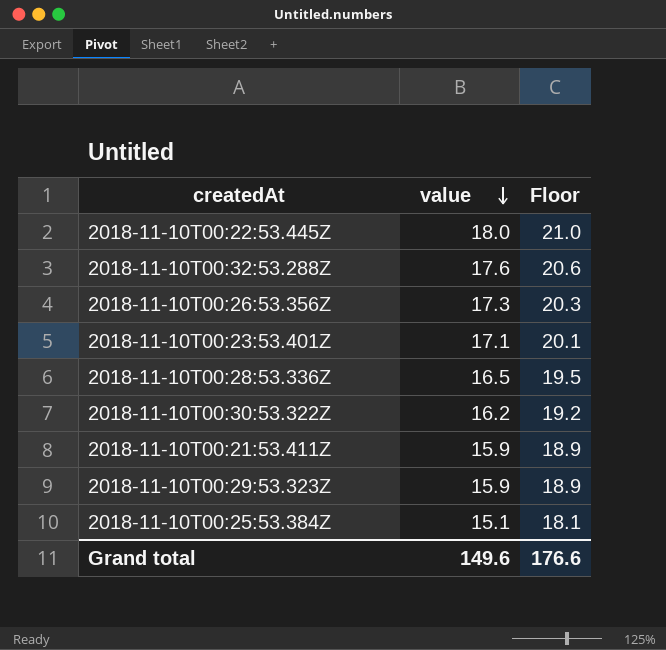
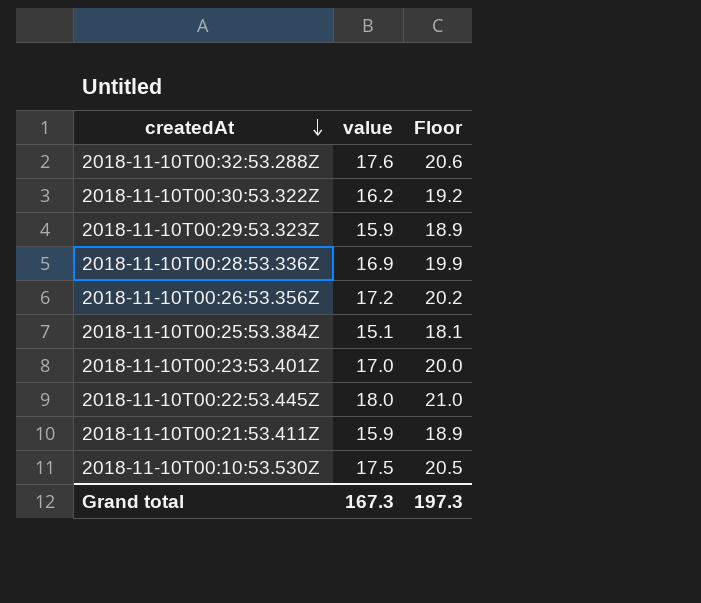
row order: value descending -> createdAt descending
2018-11-10T00:28:53.336Z | value: 16.5 -> 16.9
2018-11-10T00:28:53.336Z | Floor: 19.5 -> 19.9
2018-11-10T00:26:53.356Z | value: 17.3 -> 17.2
2018-11-10T00:26:53.356Z | Floor: 20.3 -> 20.2
2018-11-10T00:23:53.401Z | value: 17.1 -> 17.0
2018-11-10T00:23:53.401Z | Floor: 20.1 -> 20.0
row 2018-11-10T00:10:53.530Z: none -> 17.5 | 20.5
Grand total | value: 149.6 -> 167.3
Grand total | Floor: 176.6 -> 197.3

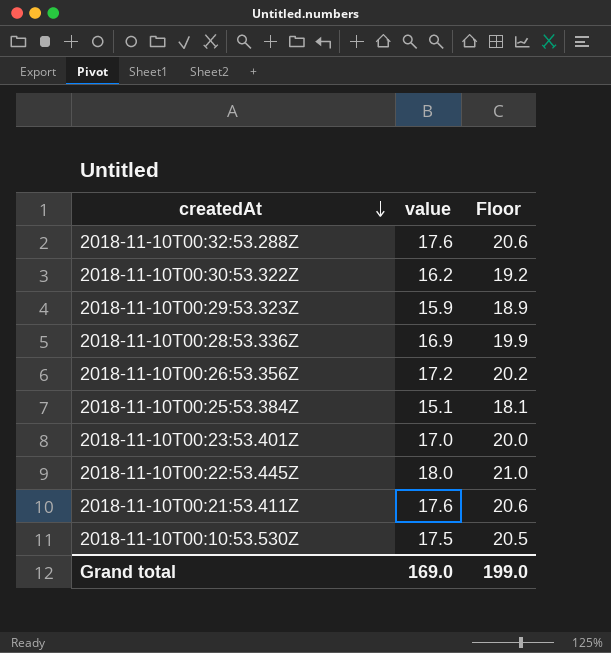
2018-11-10T00:21:53.411Z | value: 15.9 -> 17.6
2018-11-10T00:21:53.411Z | Floor: 18.9 -> 20.6
Grand total | value: 167.3 -> 169.0
Grand total | Floor: 197.3 -> 199.0

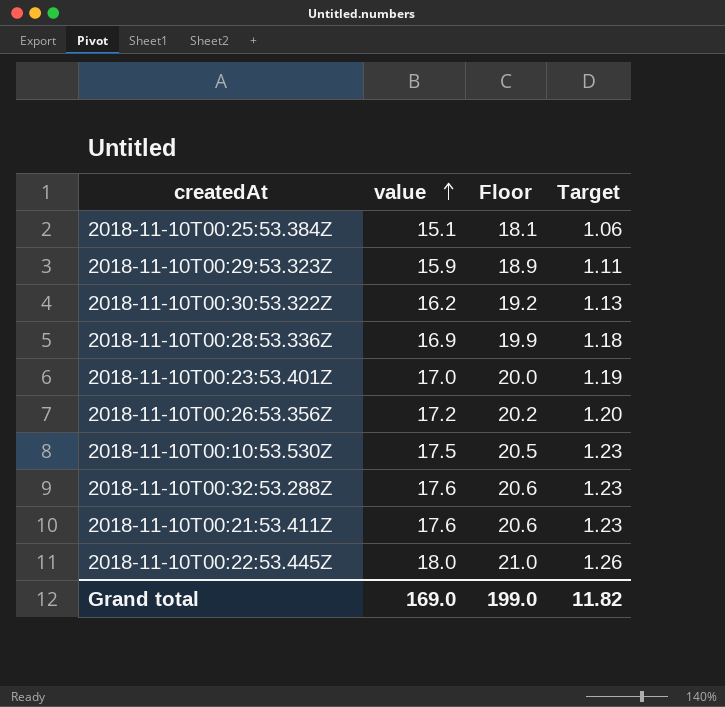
row order: createdAt descending -> value ascending
column Target | formula: none -> [value] * 0.07

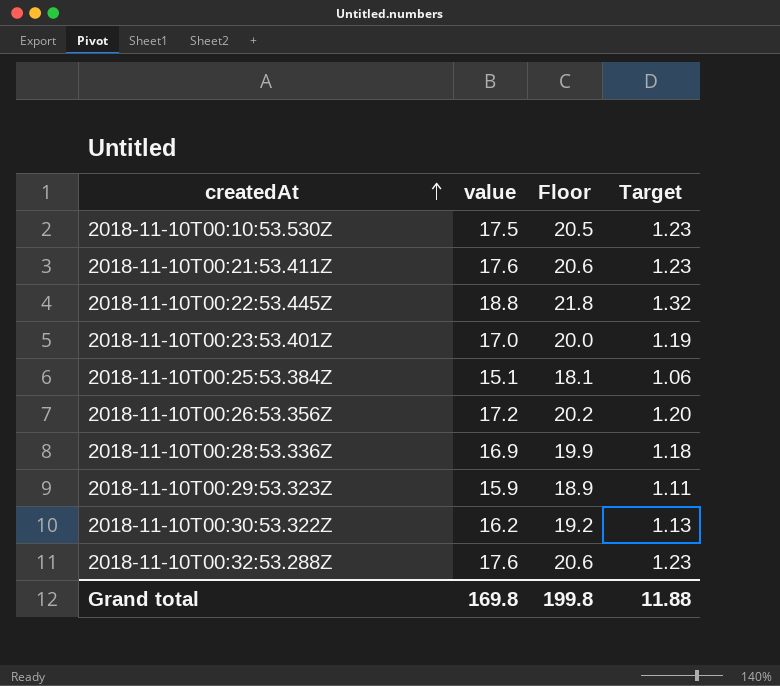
row order: value ascending -> createdAt ascending
2018-11-10T00:22:53.445Z | value: 18.0 -> 18.8
2018-11-10T00:22:53.445Z | Floor: 21.0 -> 21.8
2018-11-10T00:22:53.445Z | Target: 1.26 -> 1.32
Grand total | value: 169.0 -> 169.8
Grand total | Floor: 199.0 -> 199.8
Grand total | Target: 11.82 -> 11.88

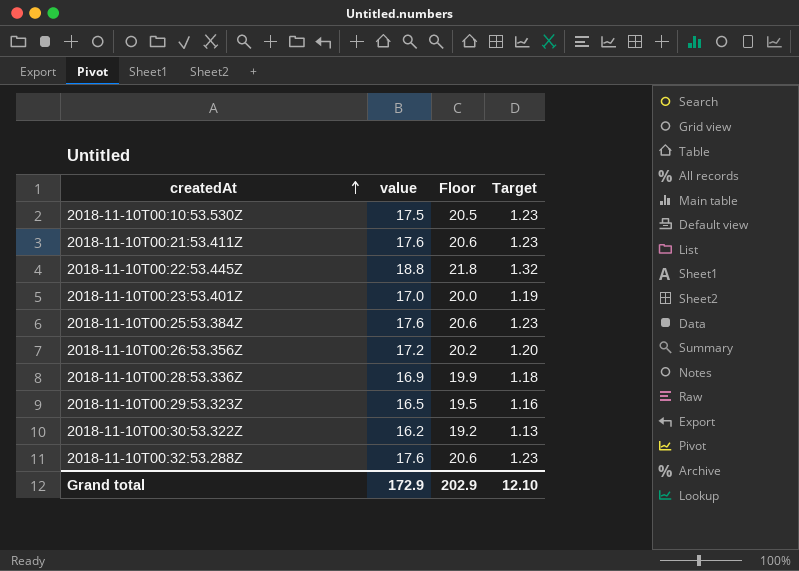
2018-11-10T00:25:53.384Z | value: 15.1 -> 17.6
2018-11-10T00:25:53.384Z | Floor: 18.1 -> 20.6
2018-11-10T00:25:53.384Z | Target: 1.06 -> 1.23
2018-11-10T00:29:53.323Z | value: 15.9 -> 16.5
2018-11-10T00:29:53.323Z | Floor: 18.9 -> 19.5
2018-11-10T00:29:53.323Z | Target: 1.11 -> 1.16
Grand total | value: 169.8 -> 172.9
Grand total | Floor: 199.8 -> 202.9
Grand total | Target: 11.88 -> 12.10

